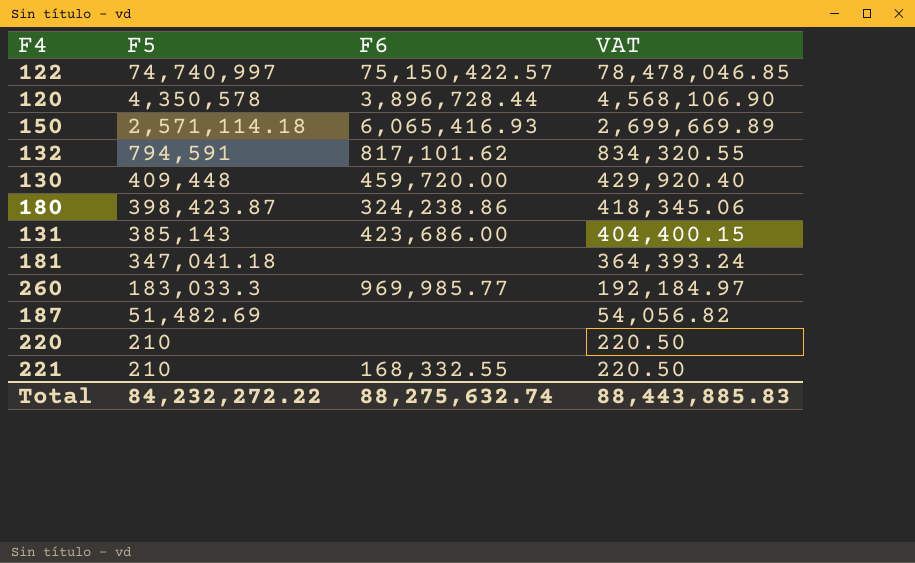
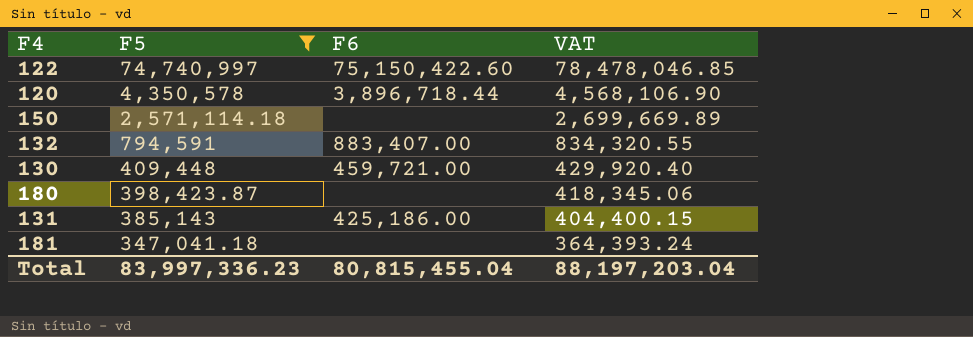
filter: none -> F5 >= 347,041.18
122 | F6: 75,150,422.57 -> 75,150,422.60
120 | F6: 3,896,728.44 -> 3,896,718.44
150 | F6: 6,065,416.93 -> none
132 | F6: 817,101.62 -> 883,407.00
130 | F6: 459,720.00 -> 459,721.00
180 | F6: 324,238.86 -> none
131 | F6: 423,686.00 -> 425,186.00
Total | F5: 84,232,272.22 -> 83,997,336.23
Total | F6: 88,275,632.74 -> 80,815,455.04
Total | VAT: 88,443,885.83 -> 88,197,203.04

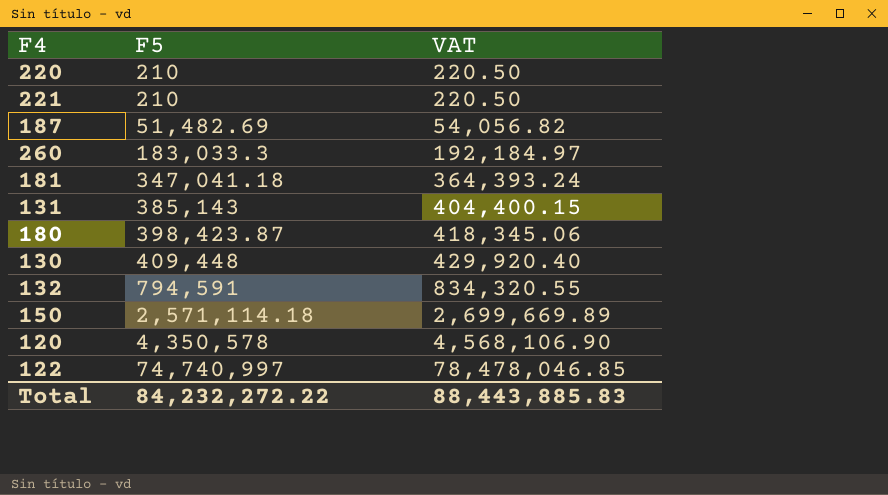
filter: F5 >= 347,041.18 -> none
row order: F5 descending -> F5 ascending
column F6 | position: 3 -> none
Total | F5: 83,997,336.23 -> 84,232,272.22
Total | VAT: 88,197,203.04 -> 88,443,885.83

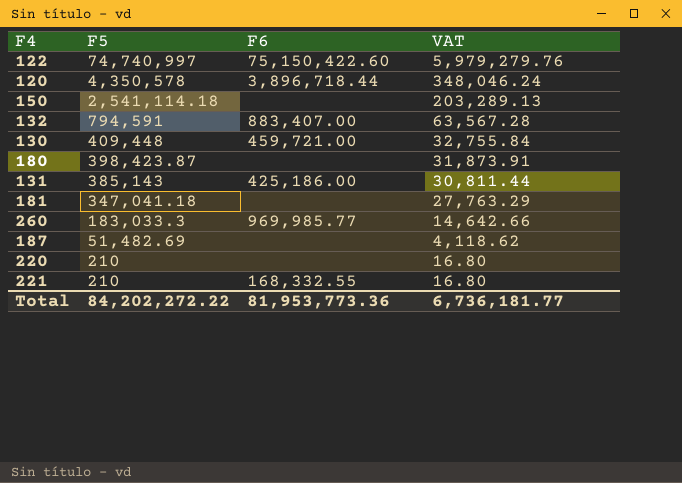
row order: F5 ascending -> F5 descending
column F6 | position: none -> 3
column VAT | formula: [F5] * 1.05 -> [F5] * 0.08
150 | F5: 2,571,114.18 -> 2,541,114.18
Total | F5: 84,232,272.22 -> 84,202,272.22
Total | VAT: 88,443,885.83 -> 6,736,181.77

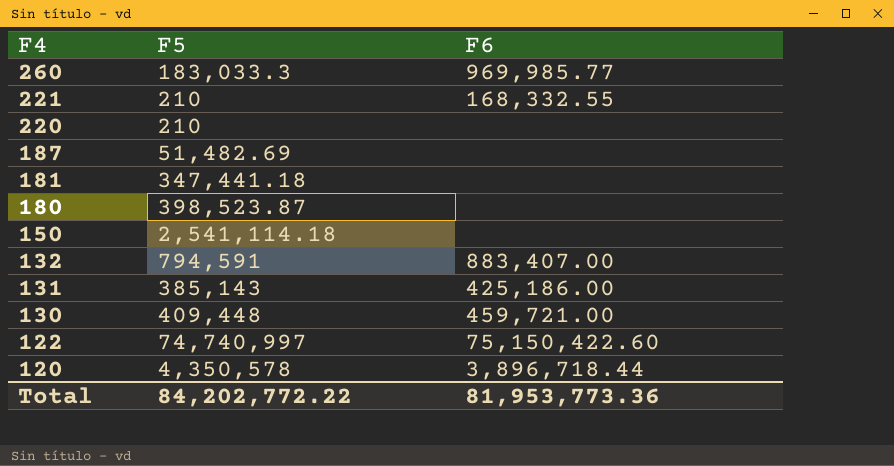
row order: F5 descending -> F4 descending
column VAT | formula: [F5] * 0.08 -> none
181 | F5: 347,041.18 -> 347,441.18
180 | F5: 398,423.87 -> 398,523.87
Total | F5: 84,202,272.22 -> 84,202,772.22

